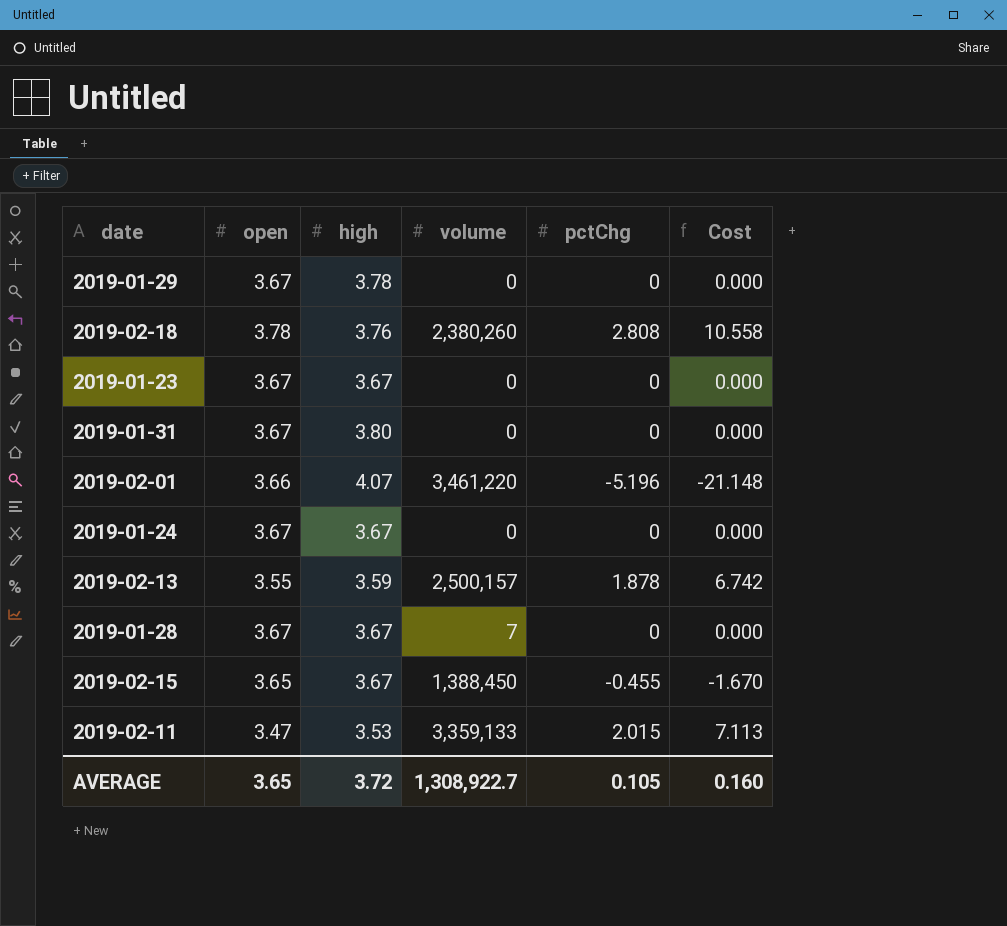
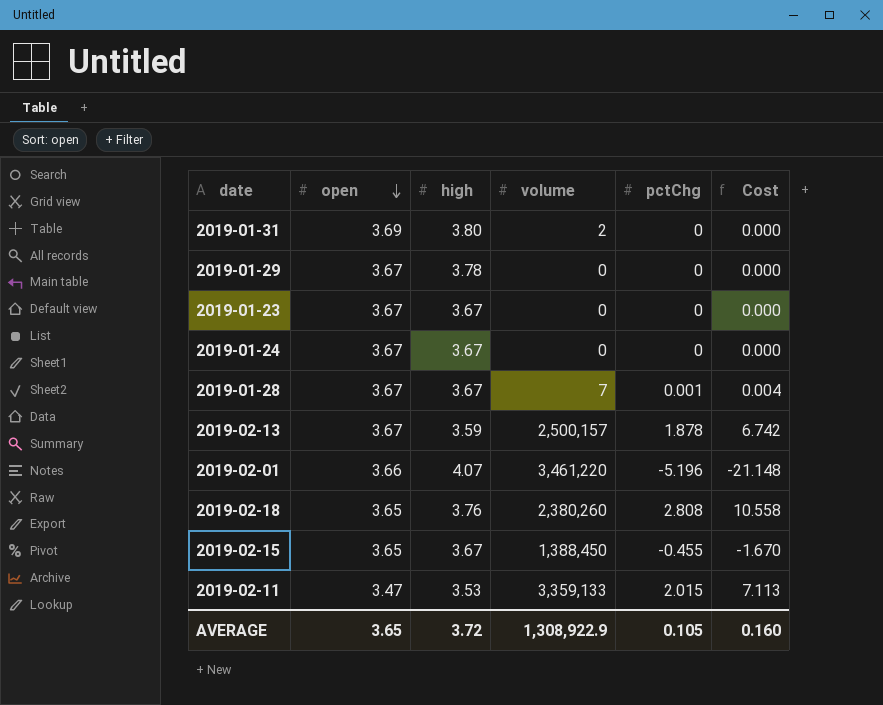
row order: none -> open descending
2019-01-31 | open: 3.67 -> 3.69
2019-01-31 | volume: 0 -> 2
2019-01-28 | pctChg: 0 -> 0.001
2019-01-28 | Cost: 0.000 -> 0.004
2019-02-13 | open: 3.55 -> 3.67
2019-02-18 | open: 3.78 -> 3.65
AVERAGE | volume: 1,308,922.7 -> 1,308,922.9

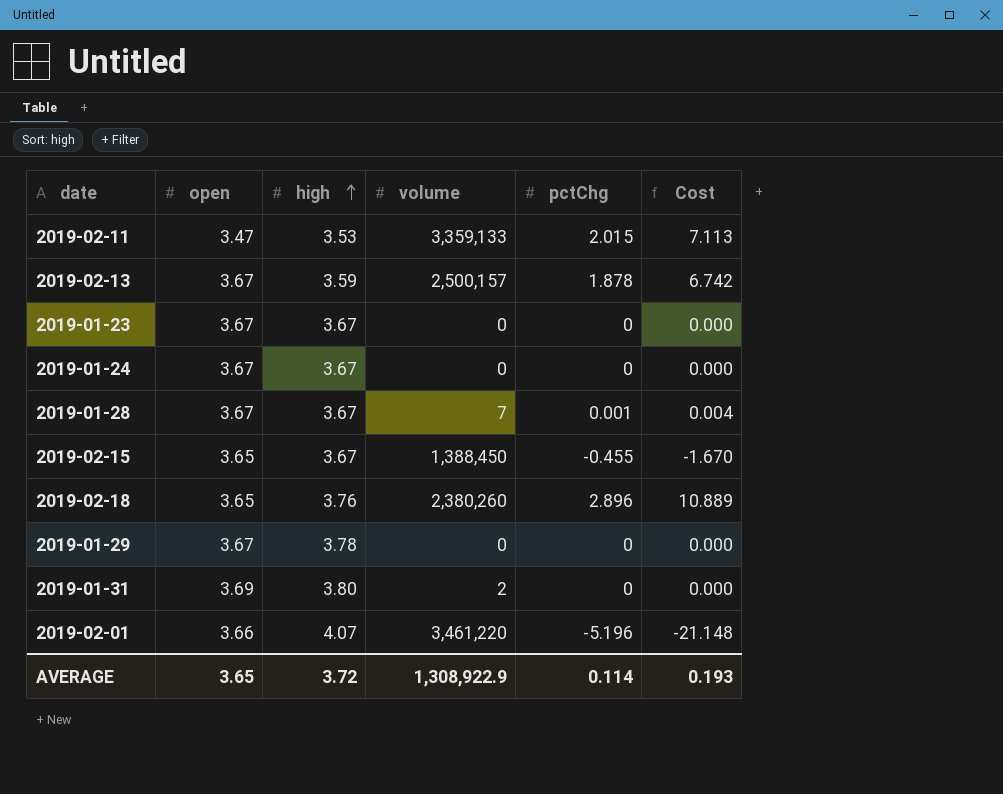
row order: open descending -> high ascending
2019-02-18 | pctChg: 2.808 -> 2.896
2019-02-18 | Cost: 10.558 -> 10.889
AVERAGE | pctChg: 0.105 -> 0.114
AVERAGE | Cost: 0.160 -> 0.193

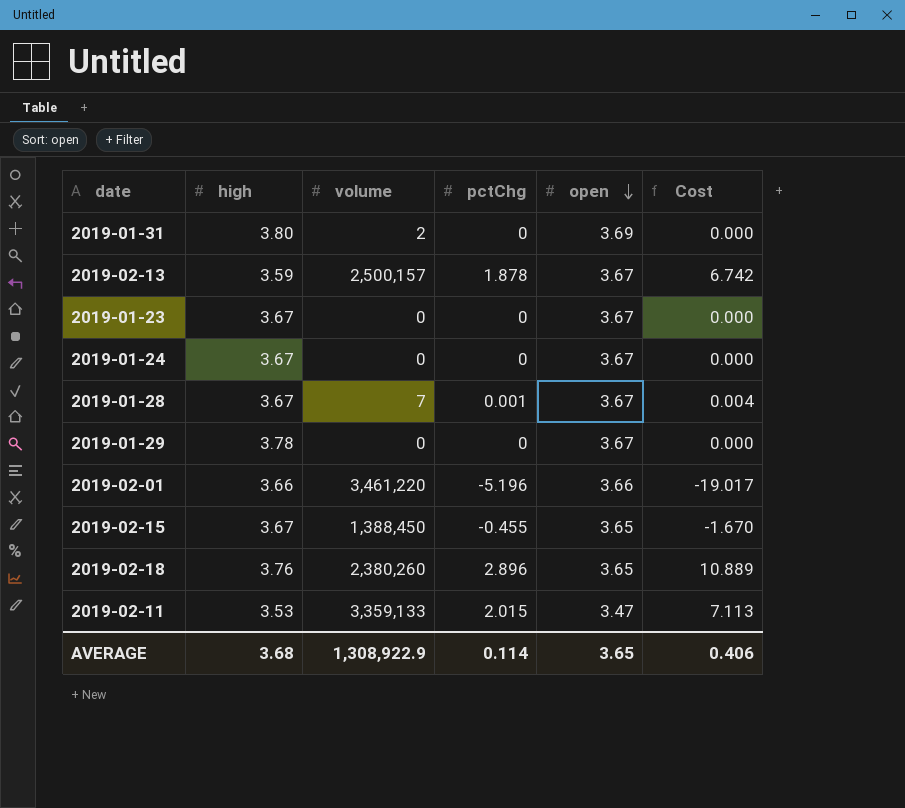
row order: high ascending -> open descending
column open | position: 2 -> 5
2019-02-01 | high: 4.07 -> 3.66
2019-02-01 | Cost: -21.148 -> -19.017
AVERAGE | high: 3.72 -> 3.68
AVERAGE | Cost: 0.193 -> 0.406

